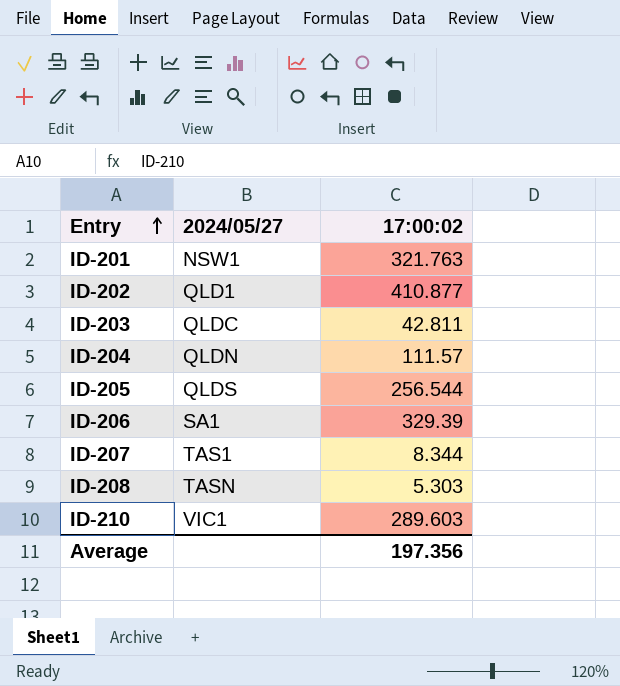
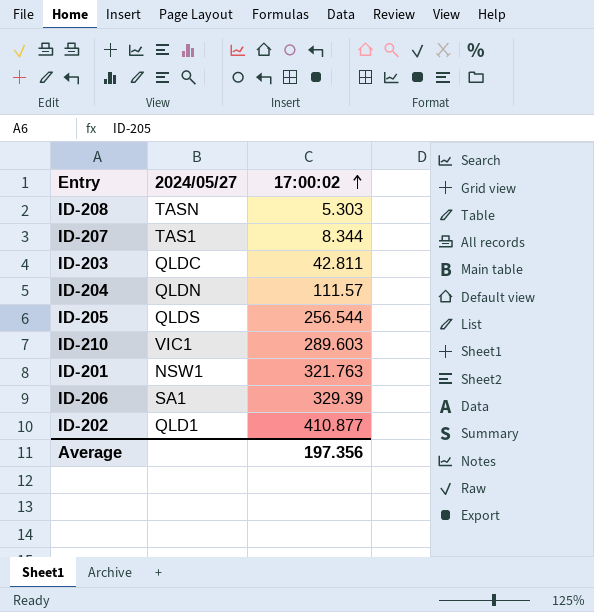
row order: Entry ascending -> 17:00:02 ascending

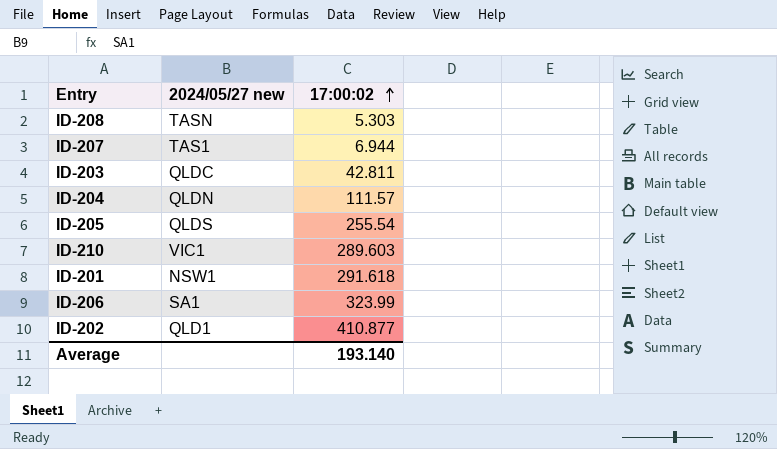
column name: 2024/05/27 -> 2024/05/27 new
ID-207 | 17:00:02: 8.344 -> 6.944
ID-205 | 17:00:02: 256.544 -> 255.54
ID-201 | 17:00:02: 321.763 -> 291.618
ID-206 | 17:00:02: 329.39 -> 323.99
Average | 17:00:02: 197.356 -> 193.140

